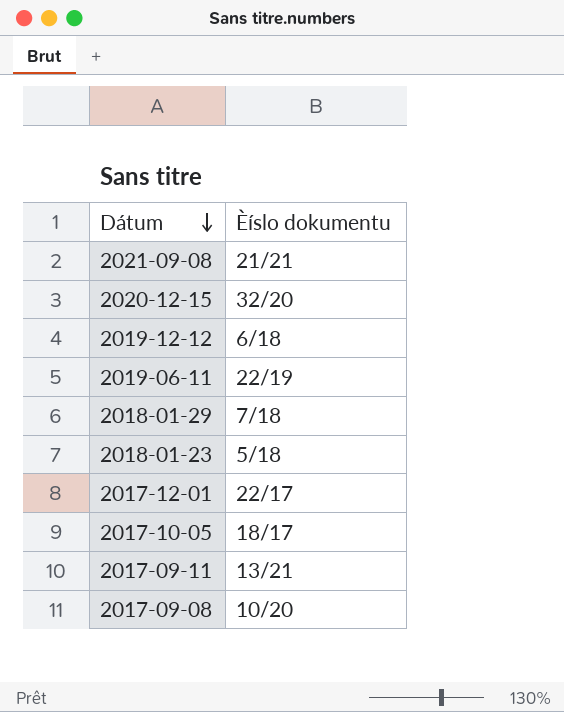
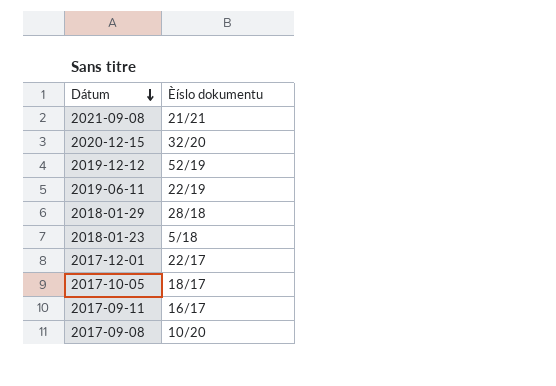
2019-12-12 | Èíslo dokumentu: 6/18 -> 52/19
2018-01-29 | Èíslo dokumentu: 7/18 -> 28/18
2017-09-11 | Èíslo dokumentu: 13/21 -> 16/17

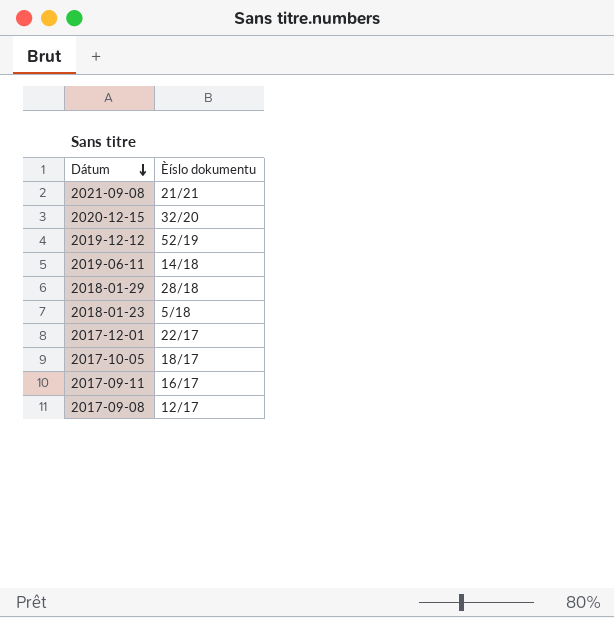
2019-06-11 | Èíslo dokumentu: 22/19 -> 14/18
2017-09-08 | Èíslo dokumentu: 10/20 -> 12/17

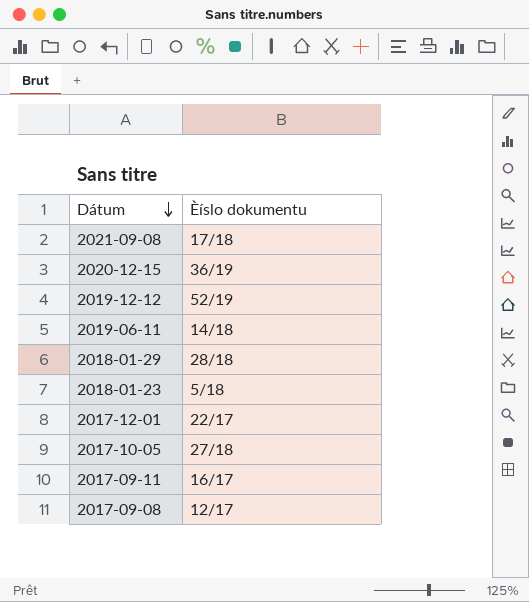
2021-09-08 | Èíslo dokumentu: 21/21 -> 17/18
2020-12-15 | Èíslo dokumentu: 32/20 -> 36/19
2017-10-05 | Èíslo dokumentu: 18/17 -> 27/18

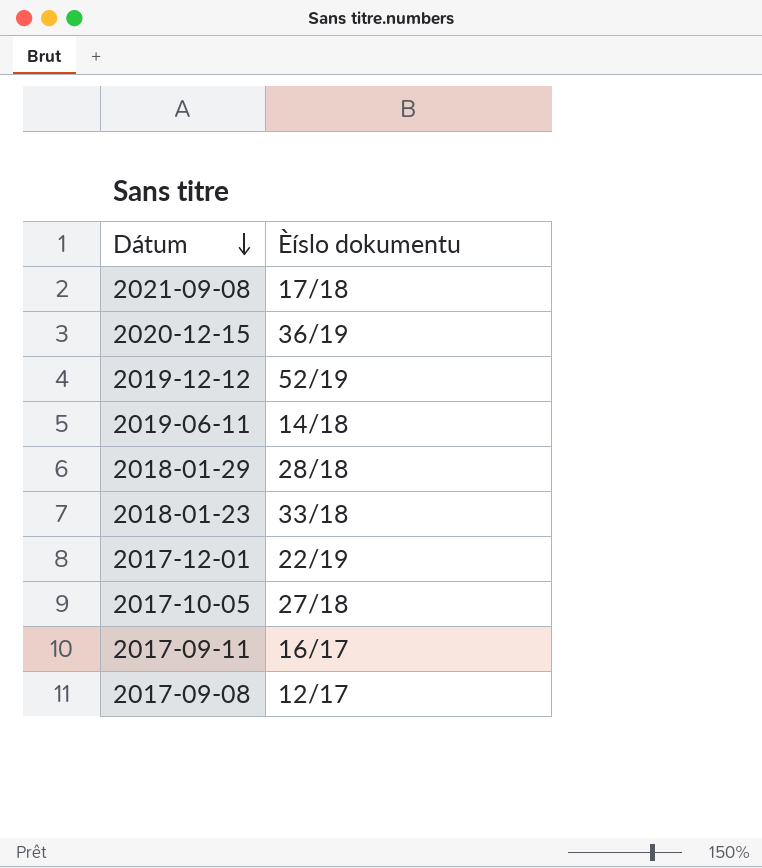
2018-01-23 | Èíslo dokumentu: 5/18 -> 33/18
2017-12-01 | Èíslo dokumentu: 22/17 -> 22/19

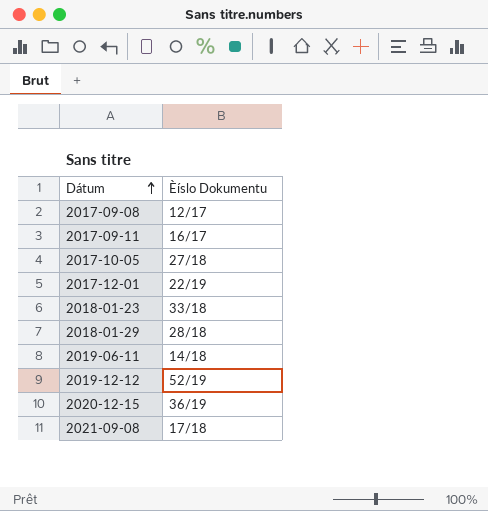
row order: Dátum descending -> Dátum ascending
column name: Èíslo dokumentu -> Èíslo Dokumentu

